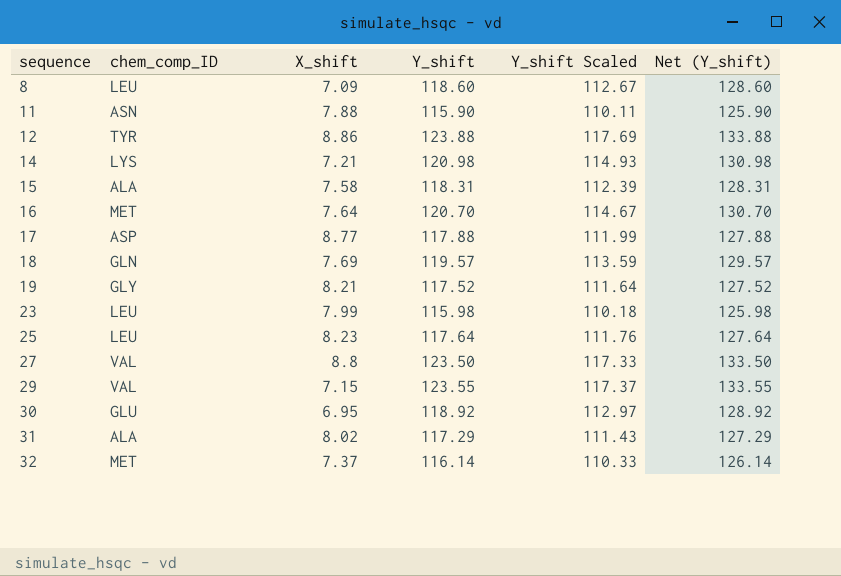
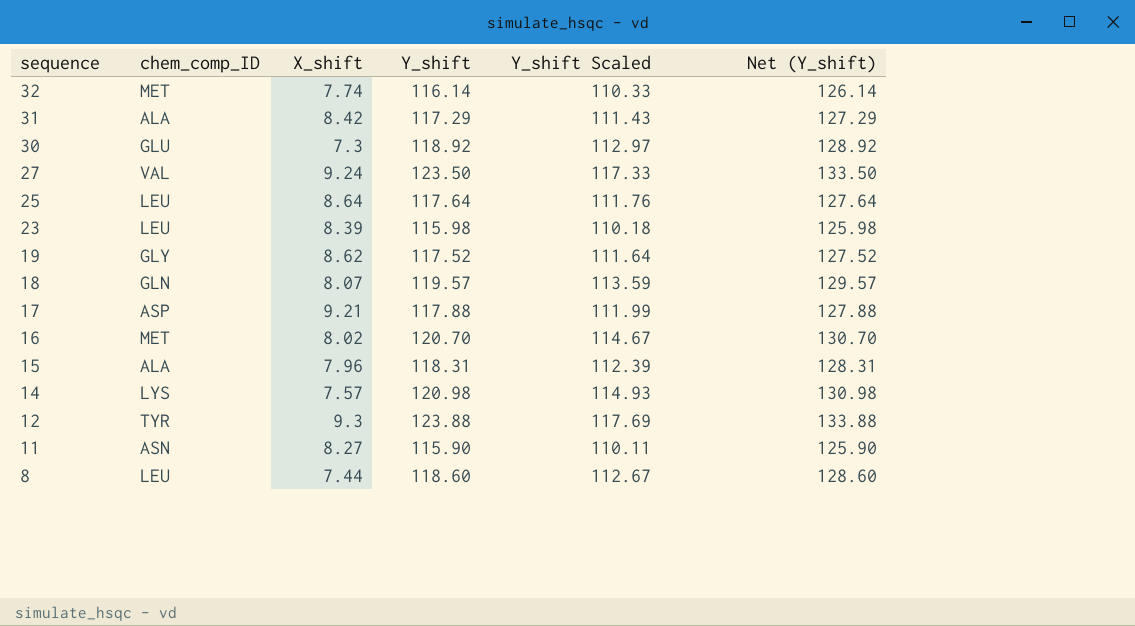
row order: sequence ascending -> sequence descending
row 29: VAL | 7.15 | 123.55 | 117.37 | 133.55 -> none
32 | X_shift: 7.37 -> 7.74
31 | X_shift: 8.02 -> 8.42
30 | X_shift: 6.95 -> 7.3
27 | X_shift: 8.8 -> 9.24
25 | X_shift: 8.23 -> 8.64
23 | X_shift: 7.99 -> 8.39
19 | X_shift: 8.21 -> 8.62
18 | X_shift: 7.69 -> 8.07
17 | X_shift: 8.77 -> 9.21
16 | X_shift: 7.64 -> 8.02
15 | X_shift: 7.58 -> 7.96
14 | X_shift: 7.21 -> 7.57
12 | X_shift: 8.86 -> 9.3
11 | X_shift: 7.88 -> 8.27
8 | X_shift: 7.09 -> 7.44

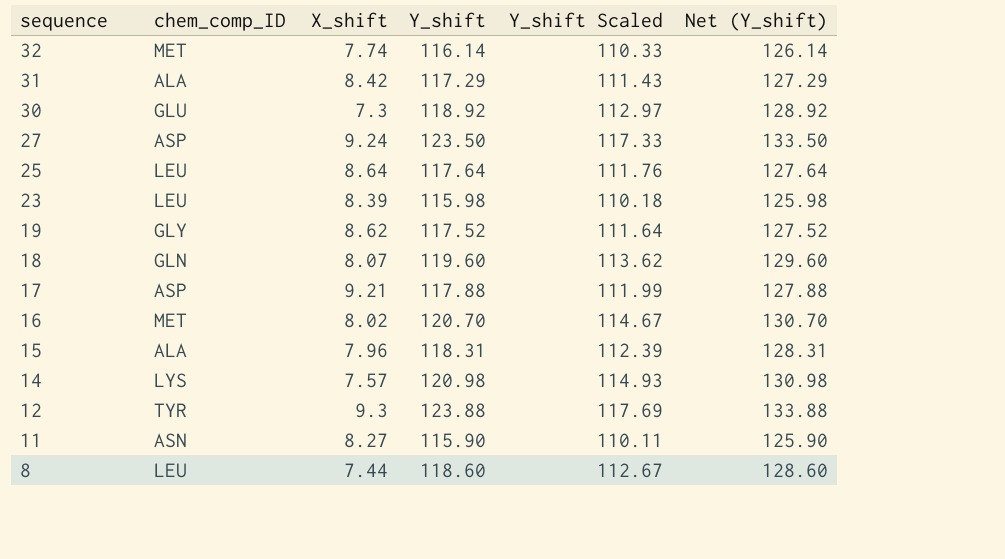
27 | chem_comp_ID: VAL -> ASP
18 | Y_shift: 119.57 -> 119.60
18 | Y_shift Scaled: 113.59 -> 113.62
18 | Net (Y_shift): 129.57 -> 129.60

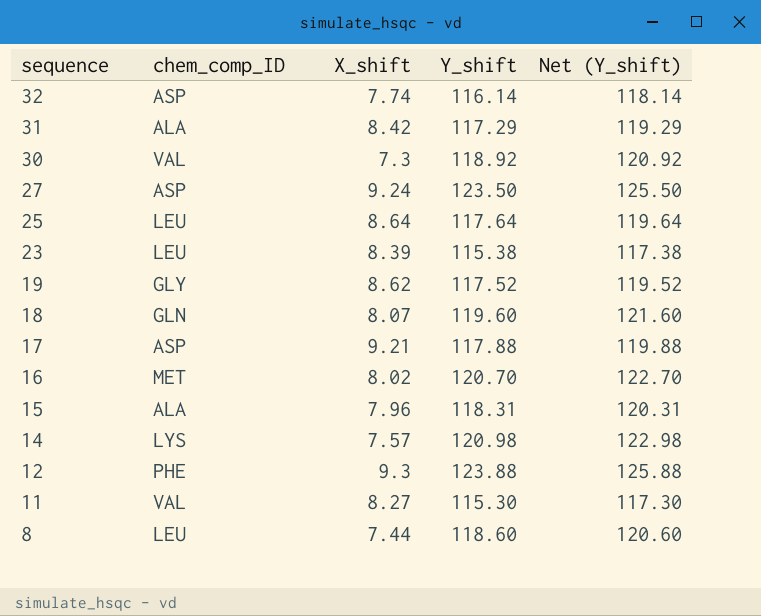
column Y_shift Scaled | formula: [Y_shift] * 0.95 -> none
column Net (Y_shift) | formula: [Y_shift] + 10 -> [Y_shift] + 2
32 | chem_comp_ID: MET -> ASP
30 | chem_comp_ID: GLU -> VAL
23 | Y_shift: 115.98 -> 115.38
12 | chem_comp_ID: TYR -> PHE
11 | chem_comp_ID: ASN -> VAL
11 | Y_shift: 115.90 -> 115.30

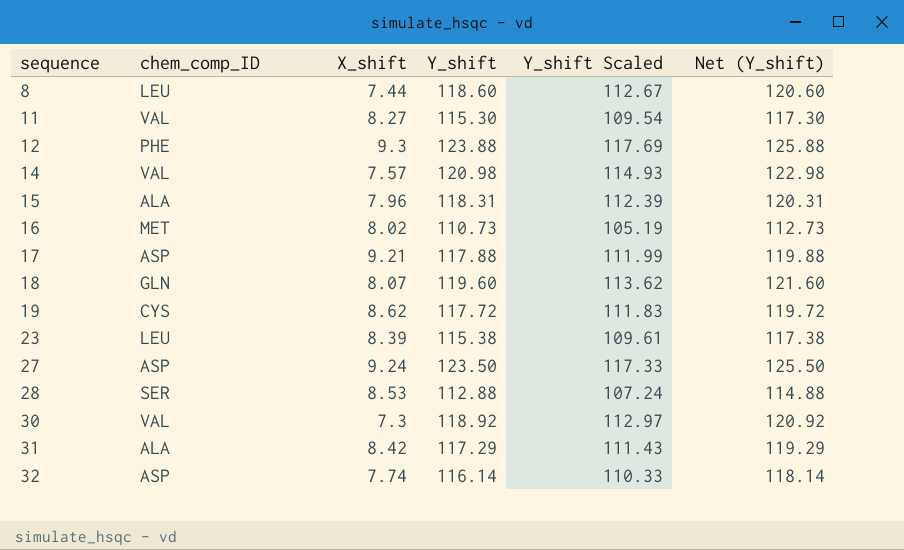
row order: sequence descending -> sequence ascending
column Y_shift Scaled | formula: none -> [Y_shift] * 0.95
row 25: LEU | 8.64 | 117.64 | 119.64 -> none
14 | chem_comp_ID: LYS -> VAL
16 | Y_shift: 120.70 -> 110.73
16 | Net (Y_shift): 122.70 -> 112.73
19 | chem_comp_ID: GLY -> CYS
19 | Y_shift: 117.52 -> 117.72
19 | Net (Y_shift): 119.52 -> 119.72
row 28: none -> SER | 8.53 | 112.88 | 107.24 | 114.88

